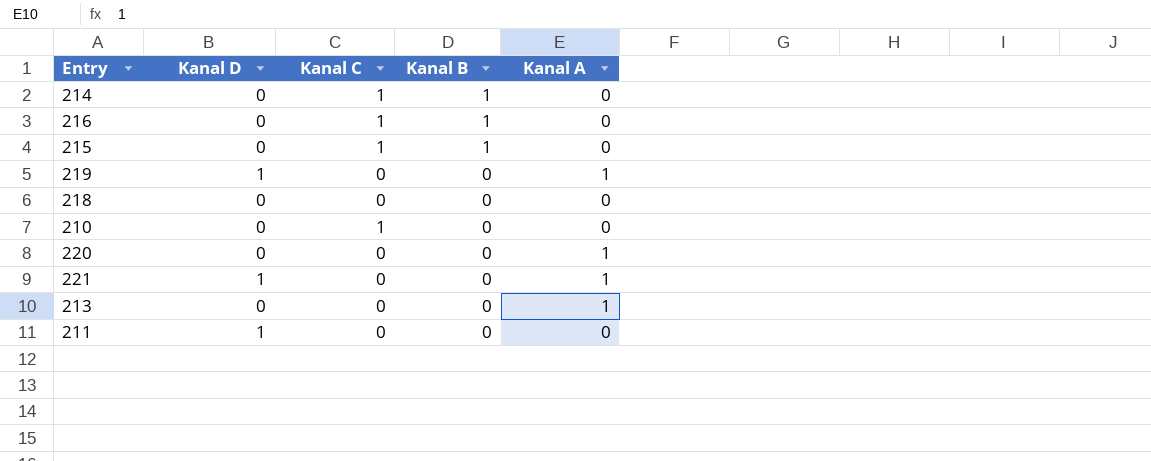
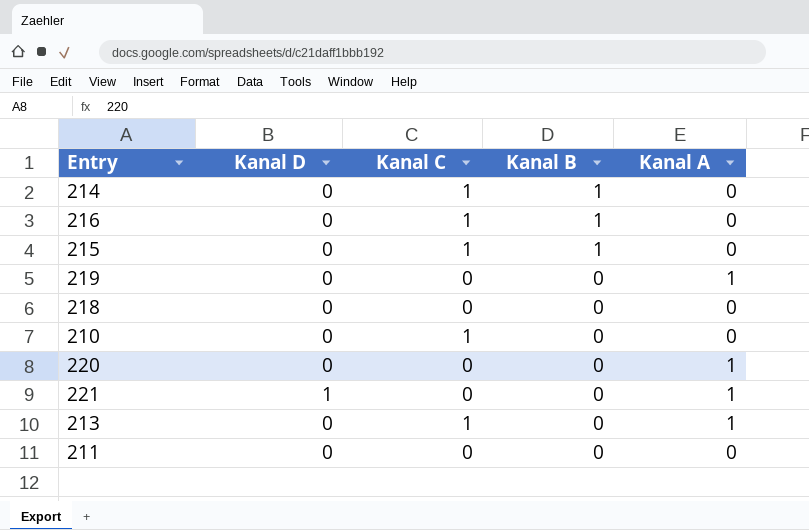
219 | Kanal D: 1 -> 0
213 | Kanal C: 0 -> 1
211 | Kanal D: 1 -> 0

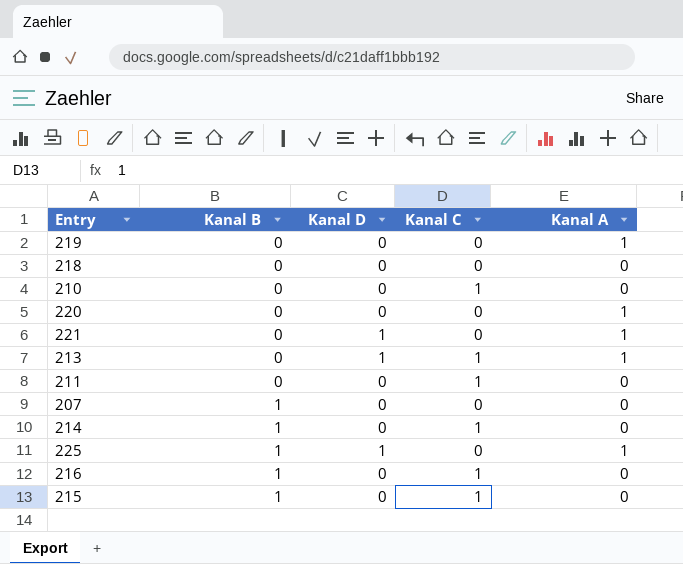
row order: Kanal B descending -> Kanal B ascending
column Kanal B | position: 4 -> 2
213 | Kanal D: 0 -> 1
211 | Kanal C: 0 -> 1
row 207: none -> 1 | 0 | 0 | 0
row 225: none -> 1 | 1 | 0 | 1

